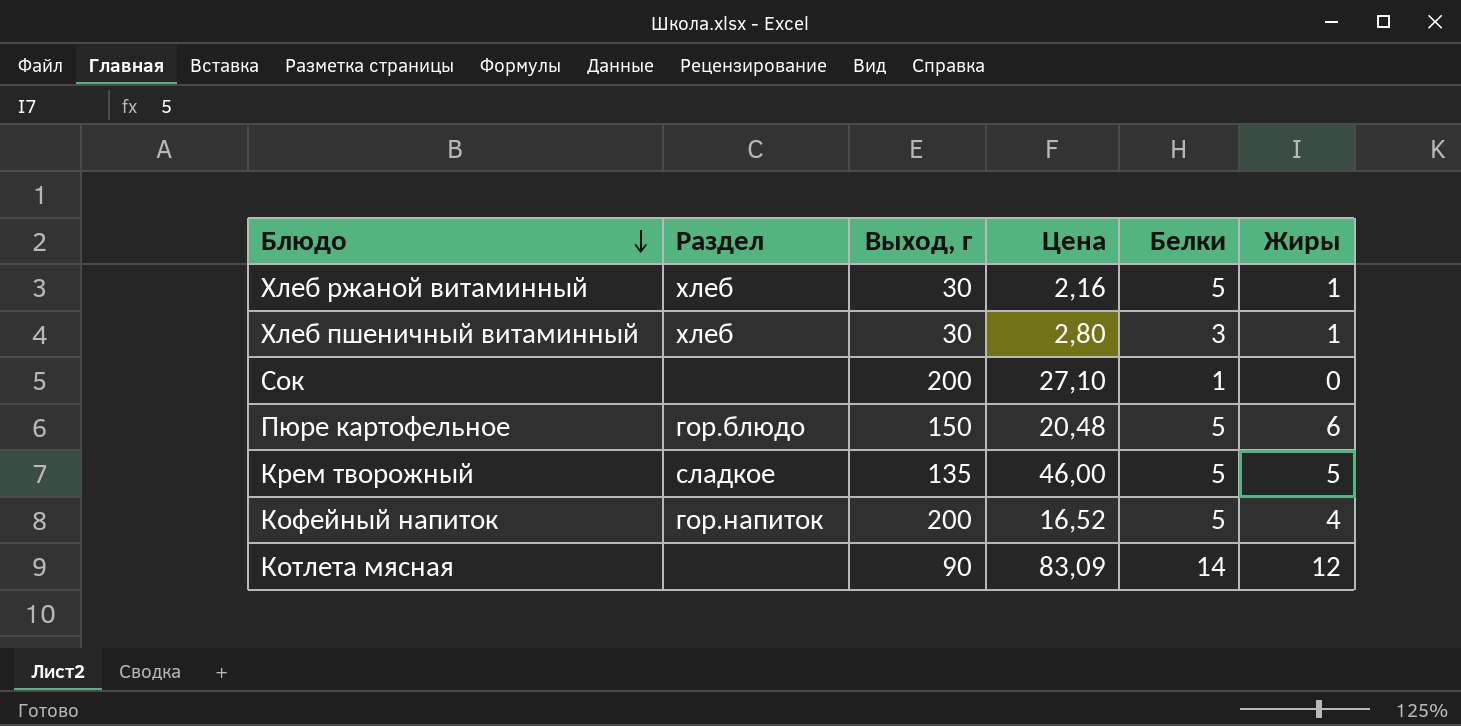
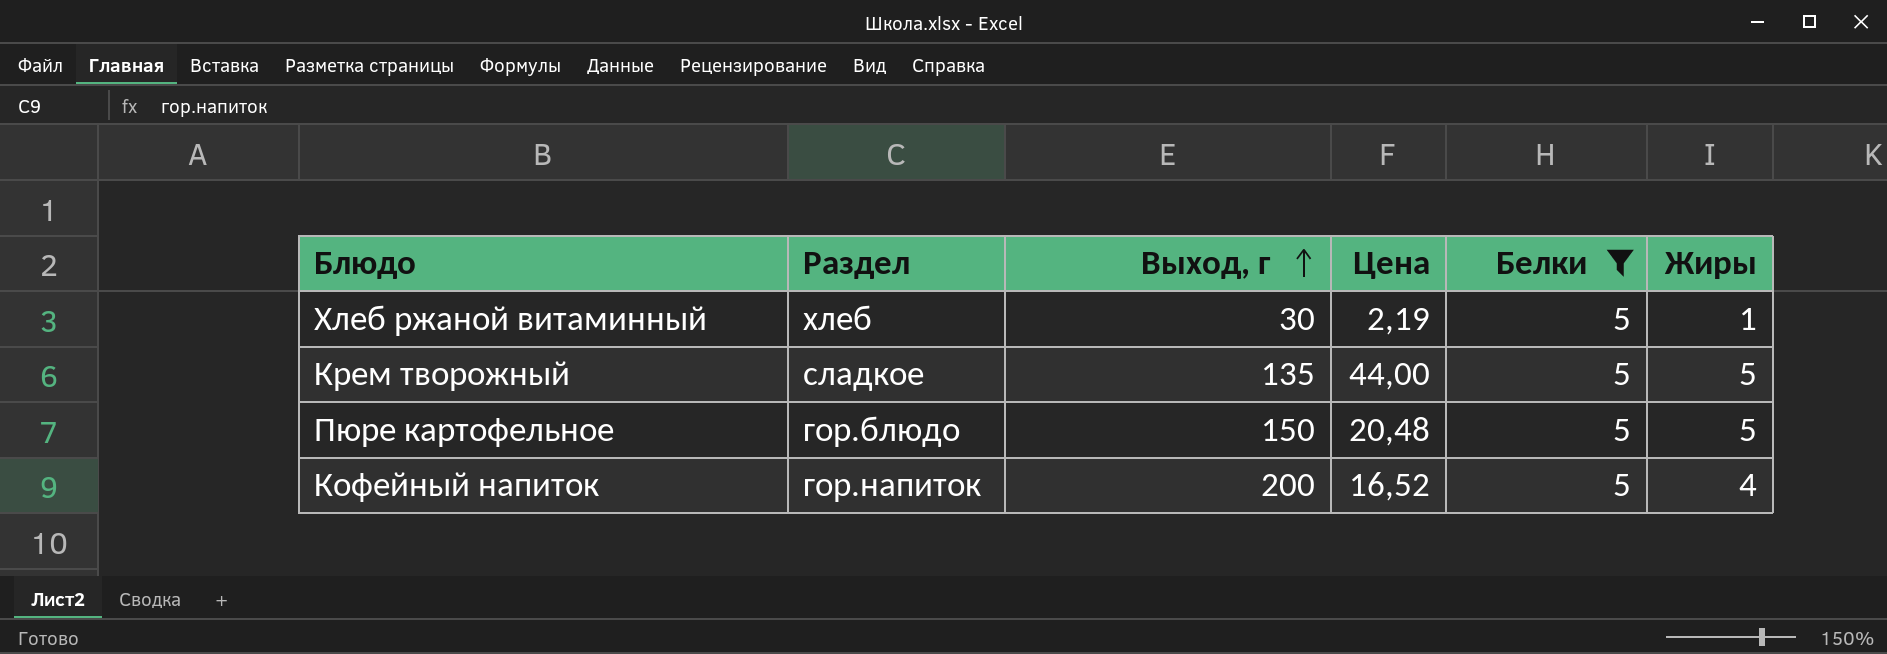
filter: none -> Белки = 5
row order: Блюдо descending -> Выход, г ascending
Хлеб ржаной витаминный | Цена: 2,16 -> 2,19
Крем творожный | Цена: 46,00 -> 44,00
Пюре картофельное | Жиры: 6 -> 5

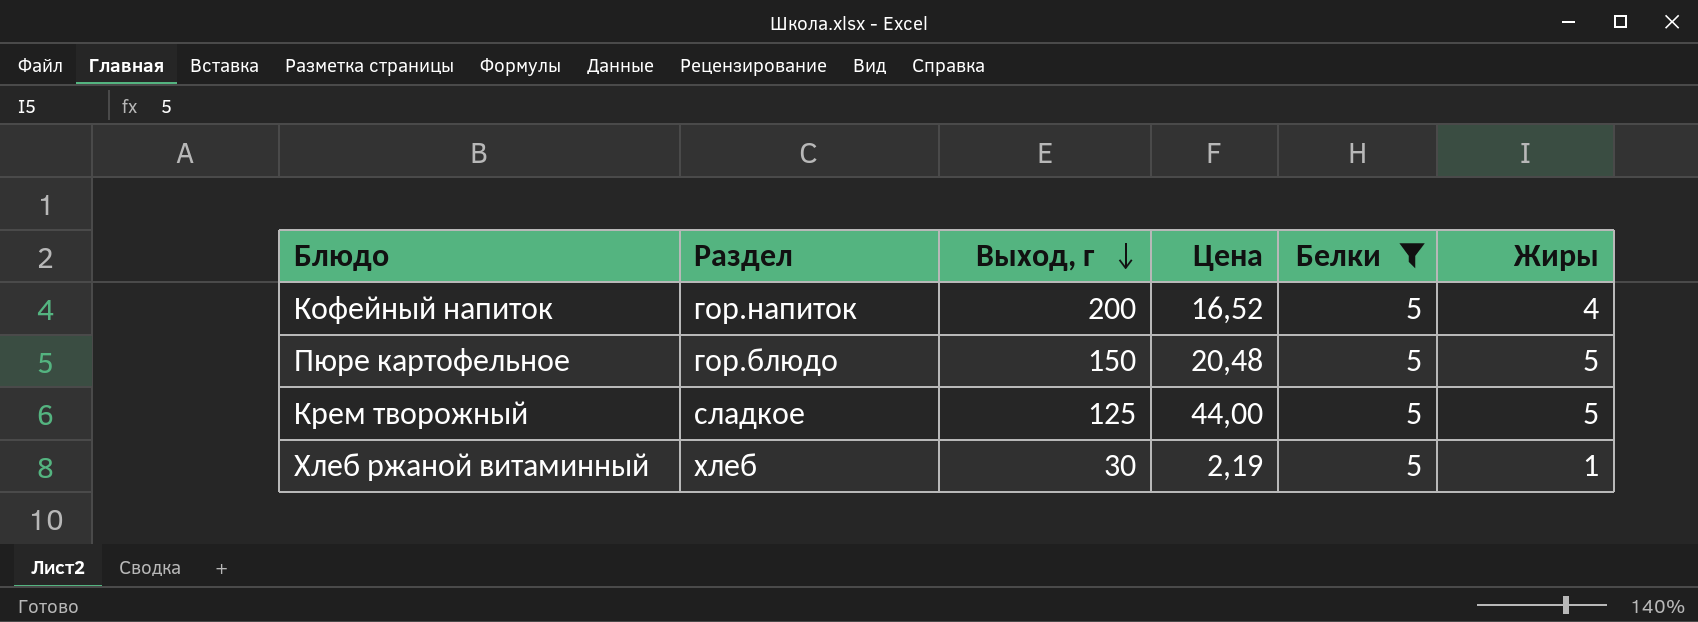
row order: Выход, г ascending -> Выход, г descending
Крем творожный | Выход, г: 135 -> 125

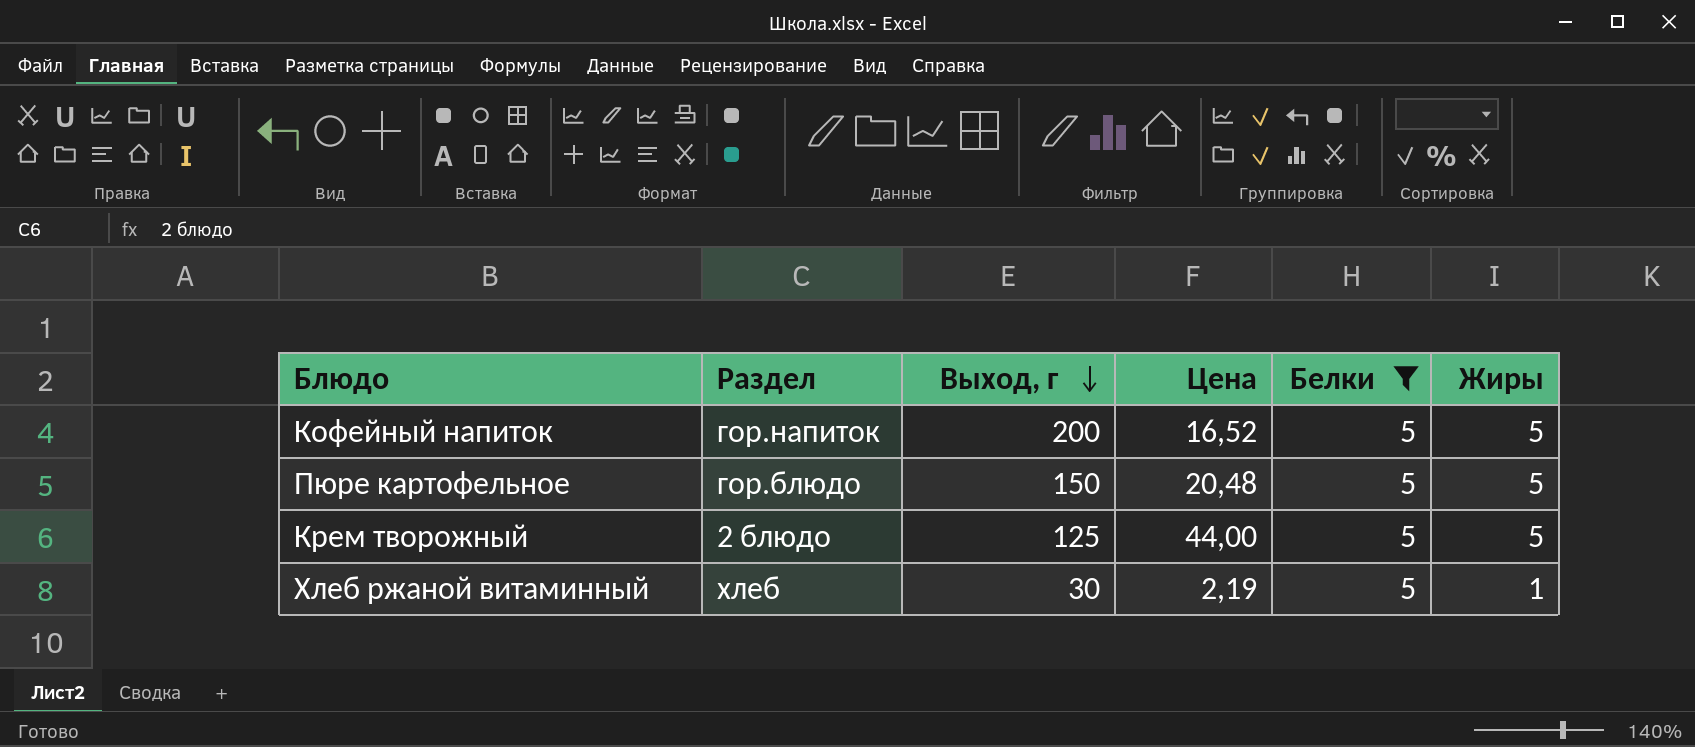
Кофейный напиток | Жиры: 4 -> 5
Крем творожный | Раздел: сладкое -> 2 блюдо

